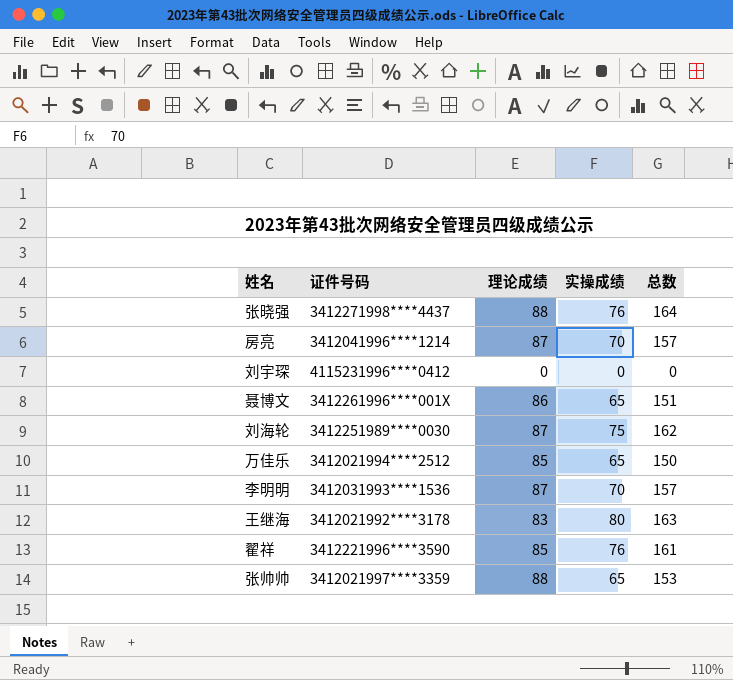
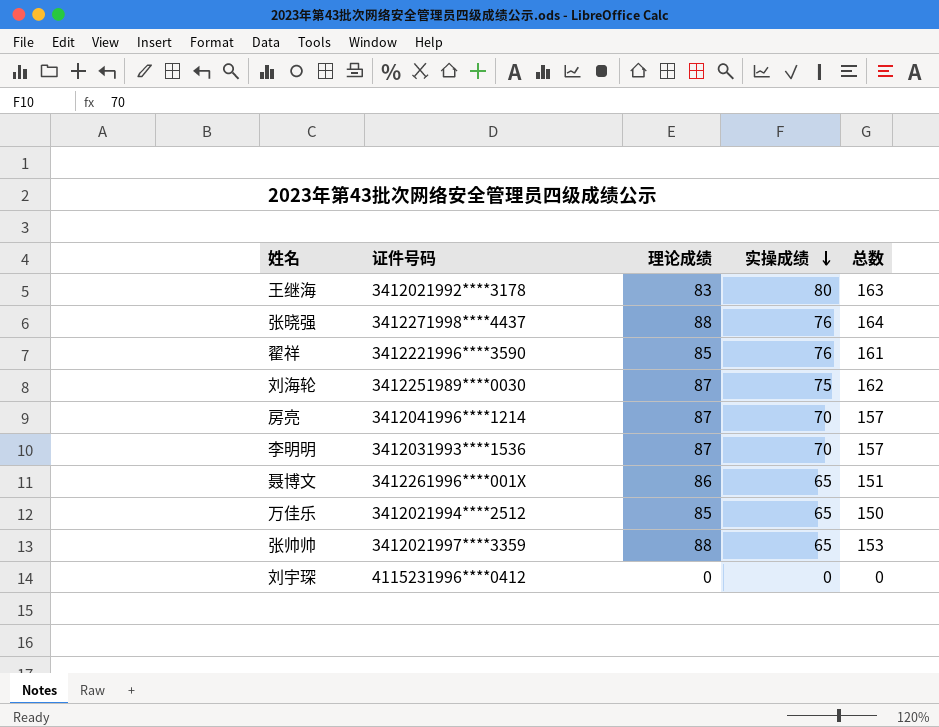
row order: none -> 实操成绩 descending

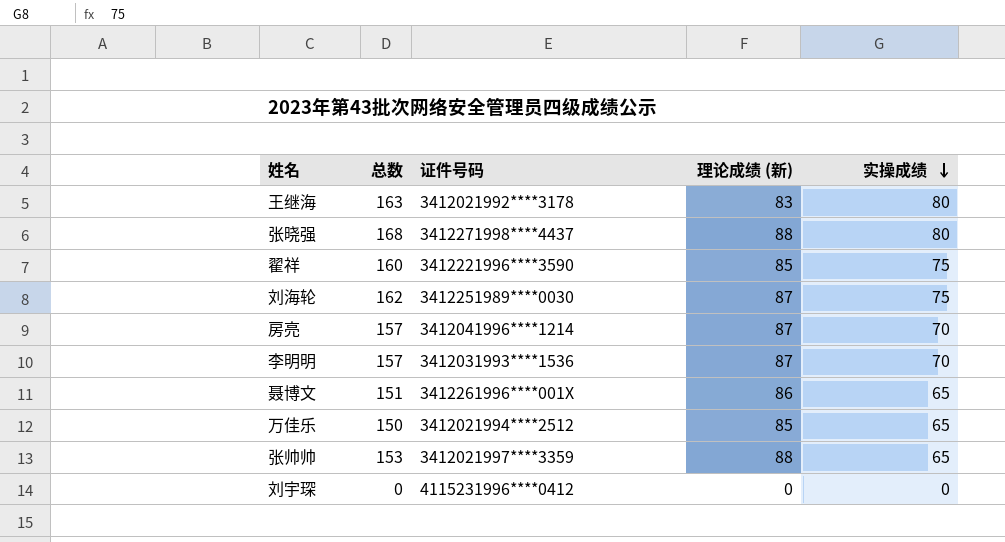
column 总数 | position: 5 -> 2
column name: 理论成绩 -> 理论成绩 (新)
张晓强 | 总数: 164 -> 168
张晓强 | 实操成绩: 76 -> 80
翟祥 | 总数: 161 -> 160
翟祥 | 实操成绩: 76 -> 75

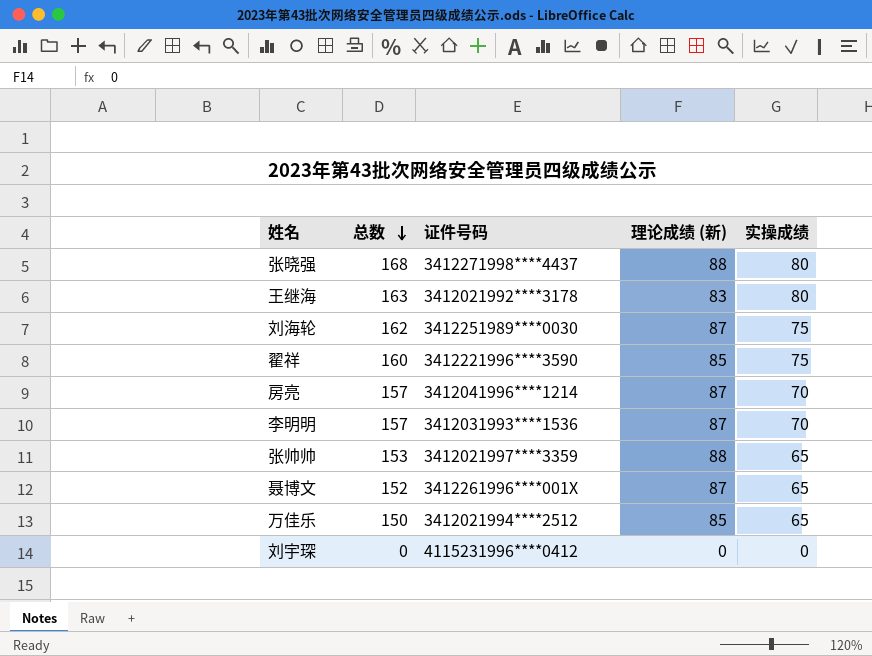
row order: 实操成绩 descending -> 总数 descending
聂博文 | 总数: 151 -> 152
聂博文 | 理论成绩 (新): 86 -> 87

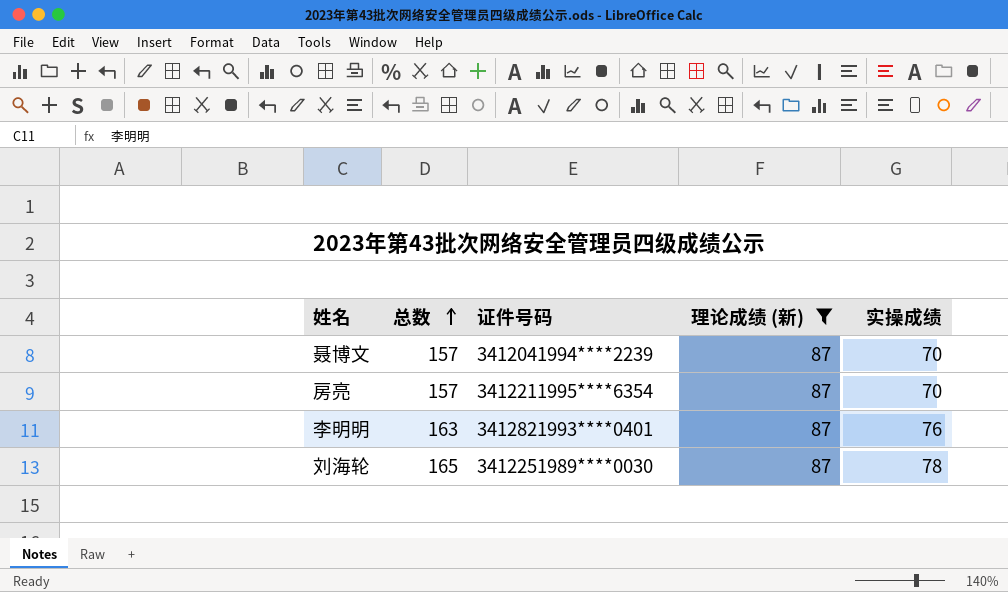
filter: none -> 理论成绩 (新) = 87
row order: 总数 descending -> 总数 ascending
聂博文 | 总数: 152 -> 157
聂博文 | 证件号码: 3412261996****001X -> 3412041994****2239
聂博文 | 实操成绩: 65 -> 70
房亮 | 证件号码: 3412041996****1214 -> 3412211995****6354
李明明 | 总数: 157 -> 163
李明明 | 证件号码: 3412031993****1536 -> 3412821993****0401
李明明 | 实操成绩: 70 -> 76
刘海轮 | 总数: 162 -> 165
刘海轮 | 实操成绩: 75 -> 78

